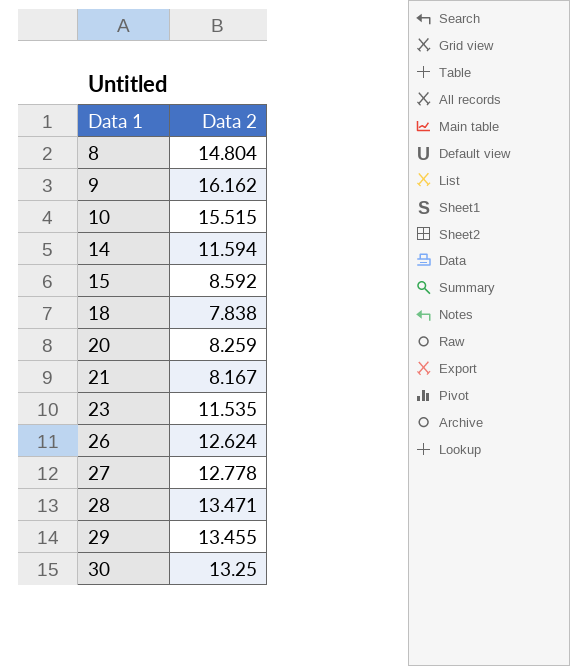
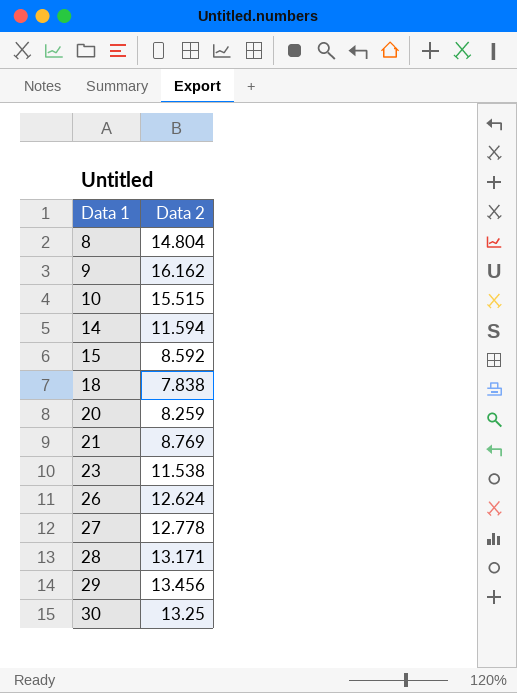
21 | Data 2: 8.167 -> 8.769
23 | Data 2: 11.535 -> 11.538
28 | Data 2: 13.471 -> 13.171
29 | Data 2: 13.455 -> 13.456

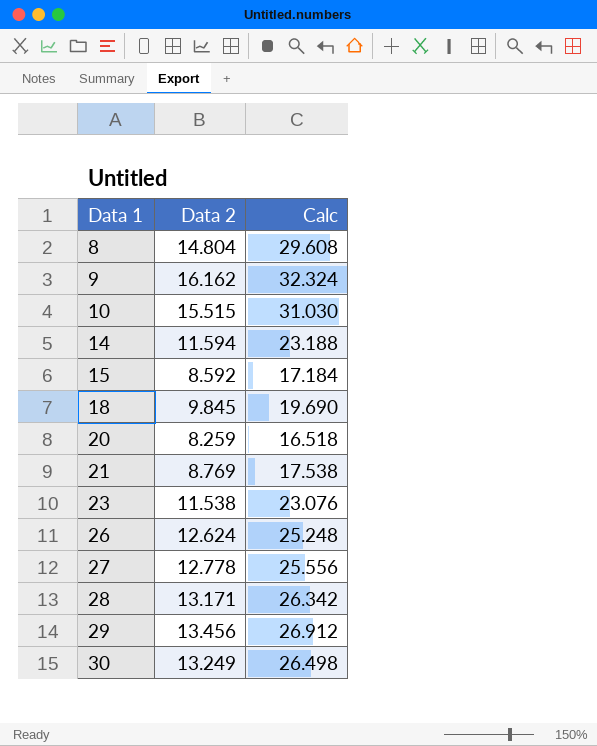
column Calc | formula: none -> [Data 2] * 2
18 | Data 2: 7.838 -> 9.845
30 | Data 2: 13.25 -> 13.249

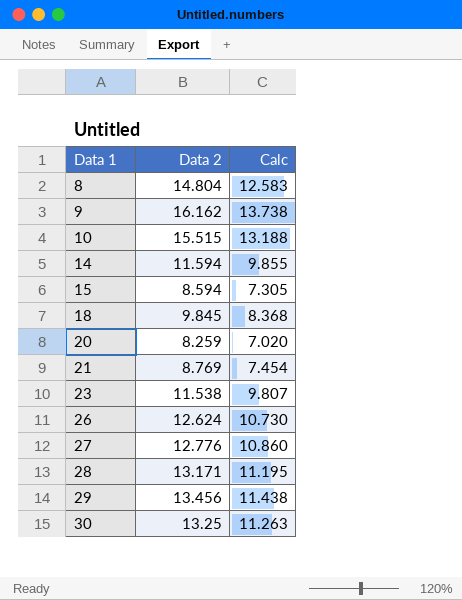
column Calc | formula: [Data 2] * 2 -> [Data 2] * 0.85
15 | Data 2: 8.592 -> 8.594
27 | Data 2: 12.778 -> 12.776
30 | Data 2: 13.249 -> 13.25

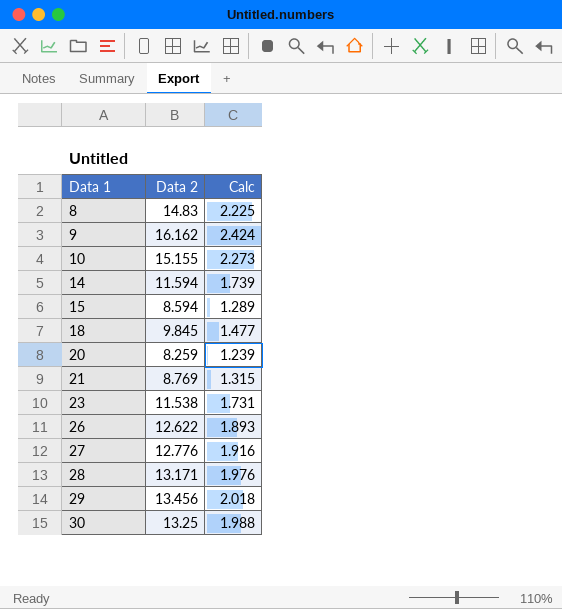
column Calc | formula: [Data 2] * 0.85 -> [Data 2] * 0.15
8 | Data 2: 14.804 -> 14.83
10 | Data 2: 15.515 -> 15.155
26 | Data 2: 12.624 -> 12.622

